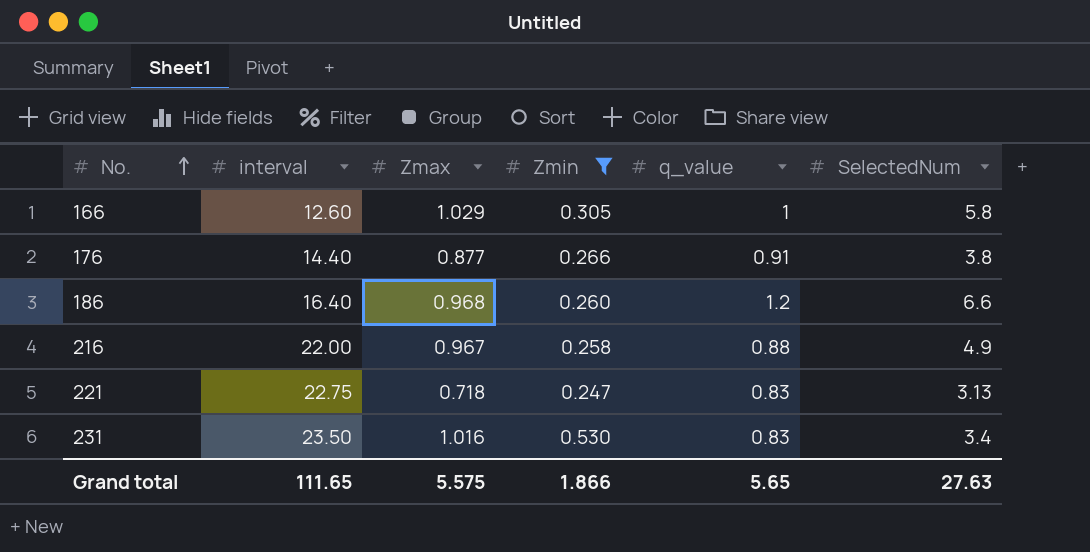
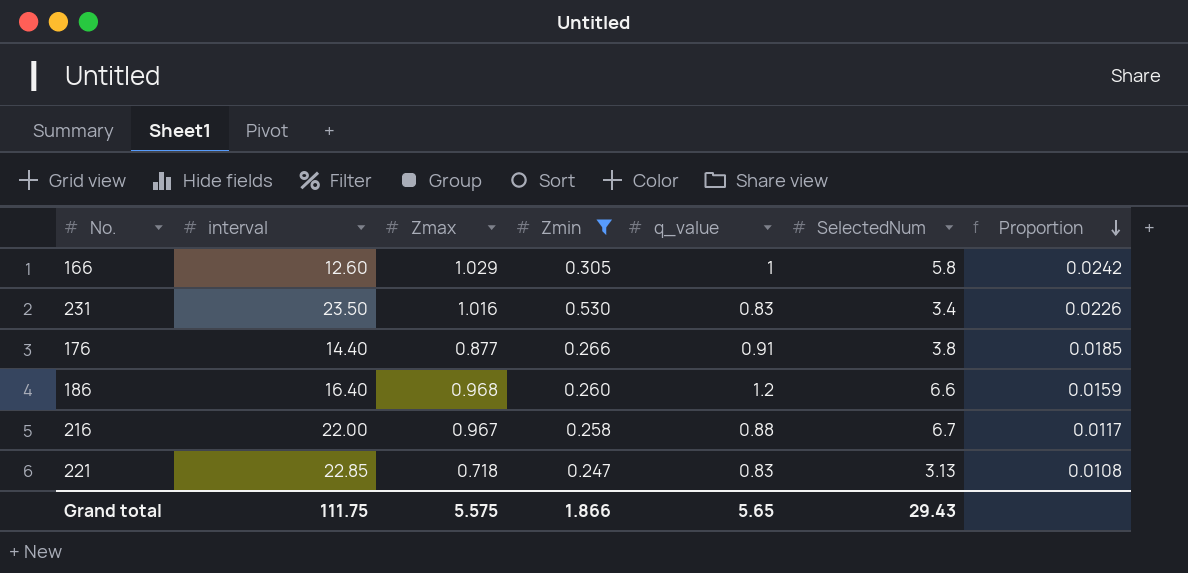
row order: No. ascending -> Proportion descending
column Proportion | formula: none -> [Zmin] / [interval]
216 | SelectedNum: 4.9 -> 6.7
221 | interval: 22.75 -> 22.85
Grand total | interval: 111.65 -> 111.75
Grand total | SelectedNum: 27.63 -> 29.43

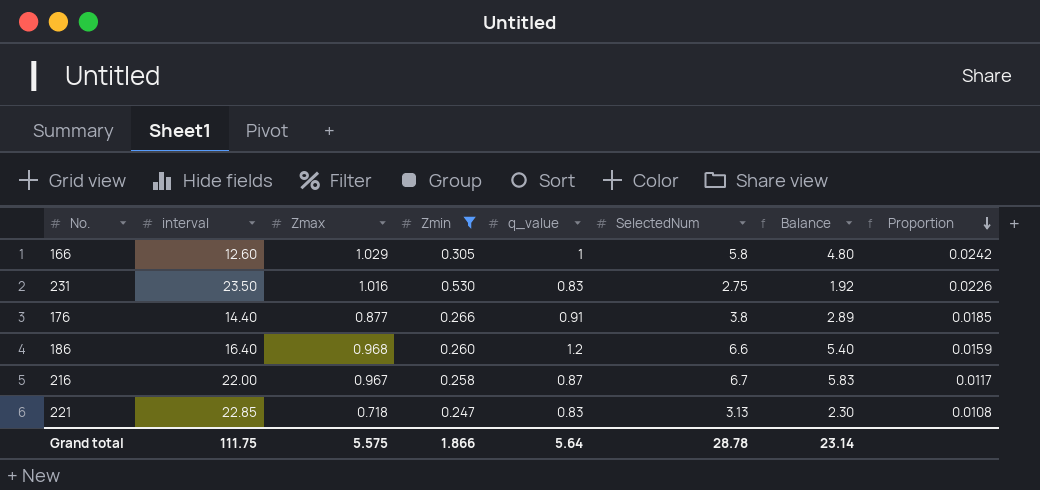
column Balance | formula: none -> [SelectedNum] - [q_value]
231 | SelectedNum: 3.4 -> 2.75
216 | q_value: 0.88 -> 0.87
Grand total | q_value: 5.65 -> 5.64
Grand total | SelectedNum: 29.43 -> 28.78

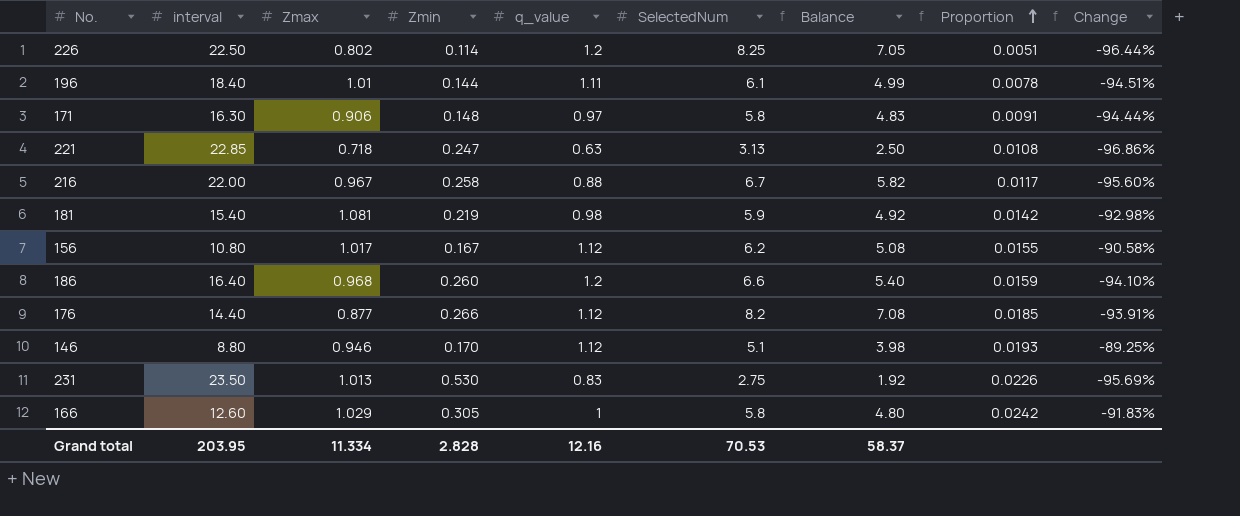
filter: Zmin >= 0.247 -> none
row order: Proportion descending -> Proportion ascending
column Change | formula: none -> ([Zmax] - [interval]) / [interval]
221 | q_value: 0.83 -> 0.63
221 | Balance: 2.30 -> 2.50
216 | q_value: 0.87 -> 0.88
216 | Balance: 5.83 -> 5.82
176 | q_value: 0.91 -> 1.12
176 | SelectedNum: 3.8 -> 8.2
176 | Balance: 2.89 -> 7.08
231 | Zmax: 1.016 -> 1.013
Grand total | interval: 111.75 -> 203.95
Grand total | Zmax: 5.575 -> 11.334
Grand total | Zmin: 1.866 -> 2.828
Grand total | q_value: 5.64 -> 12.16
Grand total | SelectedNum: 28.78 -> 70.53
Grand total | Balance: 23.14 -> 58.37

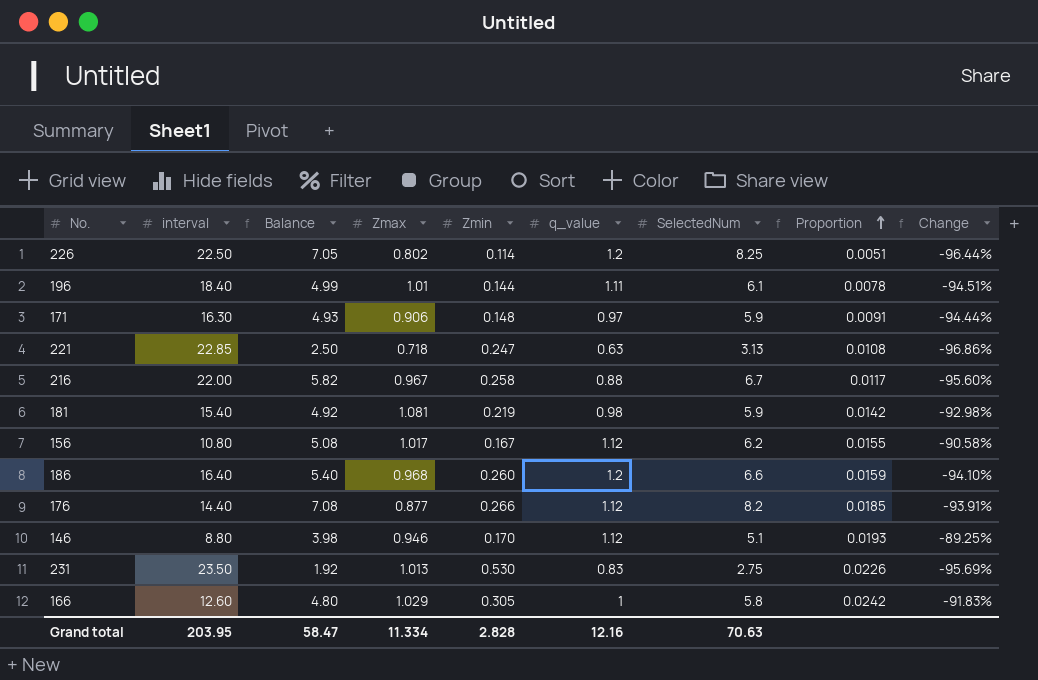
column Balance | position: 7 -> 3
171 | Balance: 4.83 -> 4.93
171 | SelectedNum: 5.8 -> 5.9
Grand total | Balance: 58.37 -> 58.47
Grand total | SelectedNum: 70.53 -> 70.63

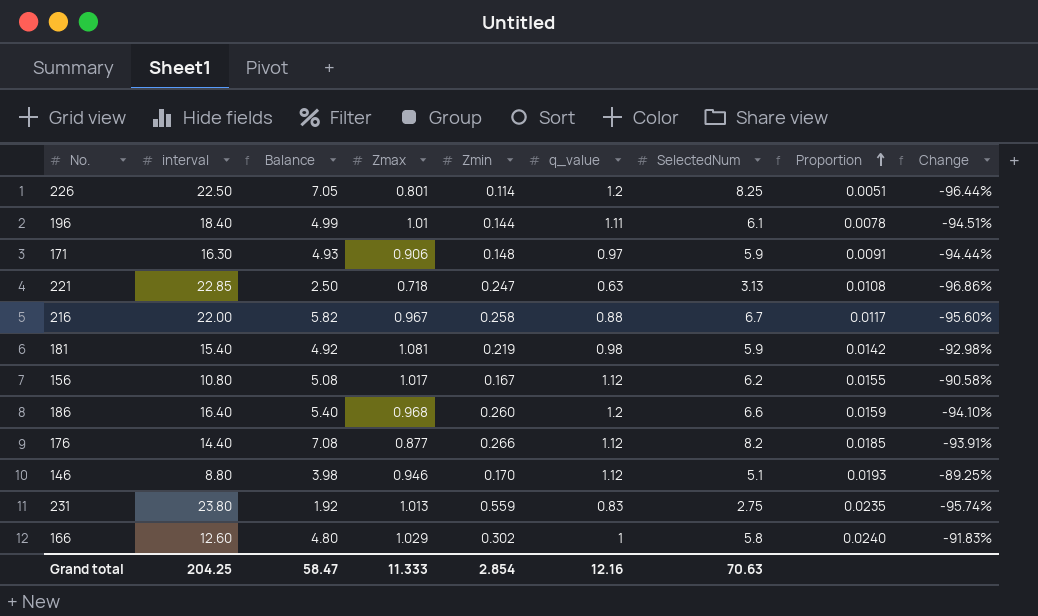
226 | Zmax: 0.802 -> 0.801
231 | interval: 23.50 -> 23.80
231 | Zmin: 0.530 -> 0.559
231 | Proportion: 0.0226 -> 0.0235
231 | Change: -95.69% -> -95.74%
166 | Zmin: 0.305 -> 0.302
166 | Proportion: 0.0242 -> 0.0240
Grand total | interval: 203.95 -> 204.25
Grand total | Zmax: 11.334 -> 11.333
Grand total | Zmin: 2.828 -> 2.854

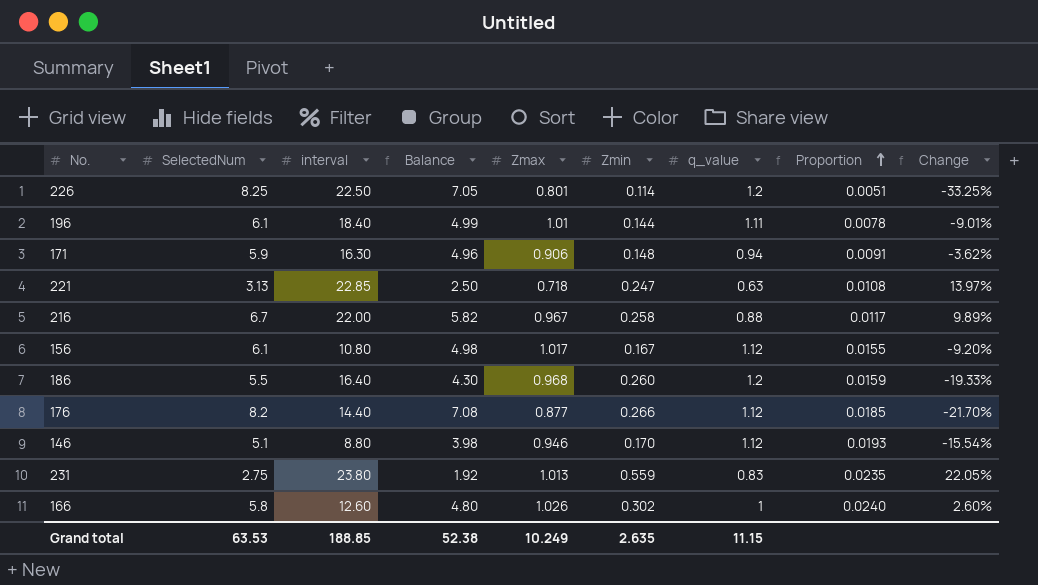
column SelectedNum | position: 7 -> 2
column Change | formula: ([Zmax] - [interval]) / [interval] -> ([Zmax] - [q_value]) / [q_value]
row 181: 15.40 | 4.92 | 1.081 | 0.219 | 0.98 | 5.9 | 0.0142 | -92.98% -> none
171 | Balance: 4.93 -> 4.96
171 | q_value: 0.97 -> 0.94
156 | SelectedNum: 6.2 -> 6.1
156 | Balance: 5.08 -> 4.98
186 | SelectedNum: 6.6 -> 5.5
186 | Balance: 5.40 -> 4.30
166 | Zmax: 1.029 -> 1.026
Grand total | SelectedNum: 70.63 -> 63.53
Grand total | interval: 204.25 -> 188.85
Grand total | Balance: 58.47 -> 52.38
Grand total | Zmax: 11.333 -> 10.249
Grand total | Zmin: 2.854 -> 2.635
Grand total | q_value: 12.16 -> 11.15

